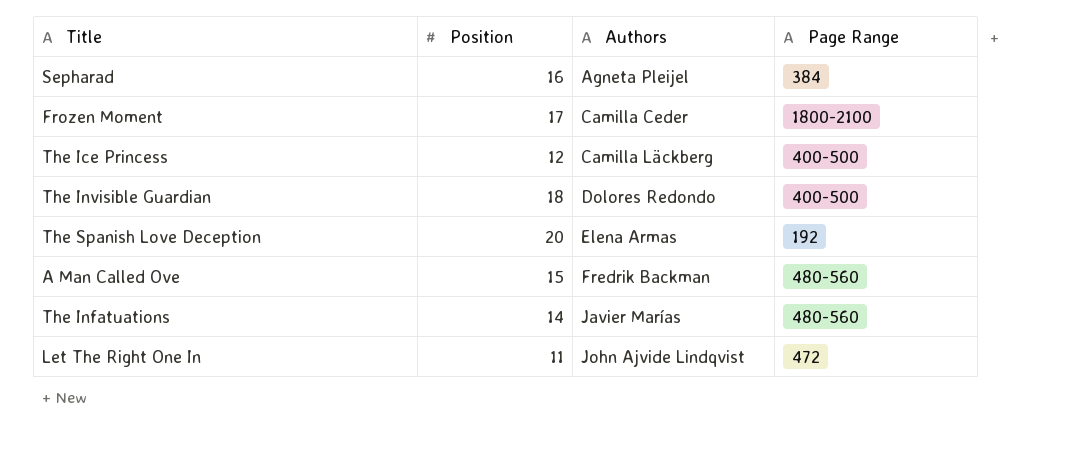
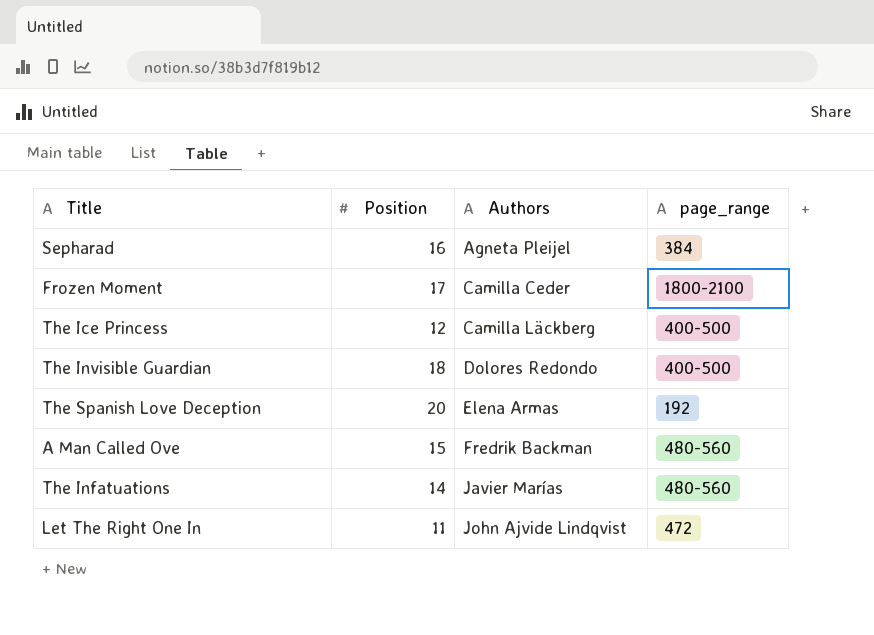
column name: Page Range -> page_range

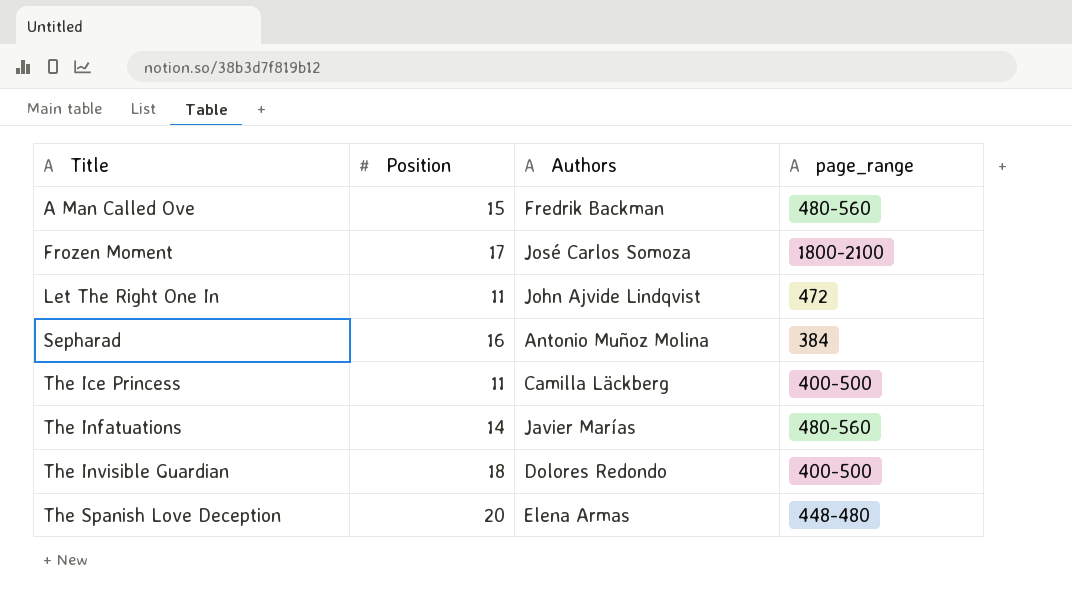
row order: Authors ascending -> Title ascending
Frozen Moment | Authors: Camilla Ceder -> José Carlos Somoza
Sepharad | Authors: Agneta Pleijel -> Antonio Muñoz Molina
The Ice Princess | Position: 12 -> 11
The Spanish Love Deception | page_range: 192 -> 448-480

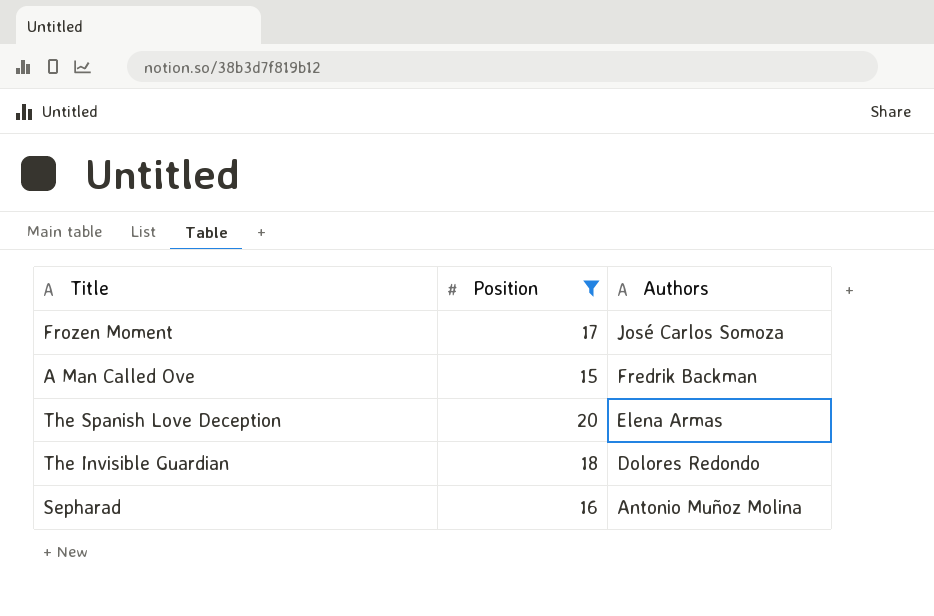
filter: none -> Position >= 15
row order: Title ascending -> Authors descending
column page_range | position: 4 -> none

